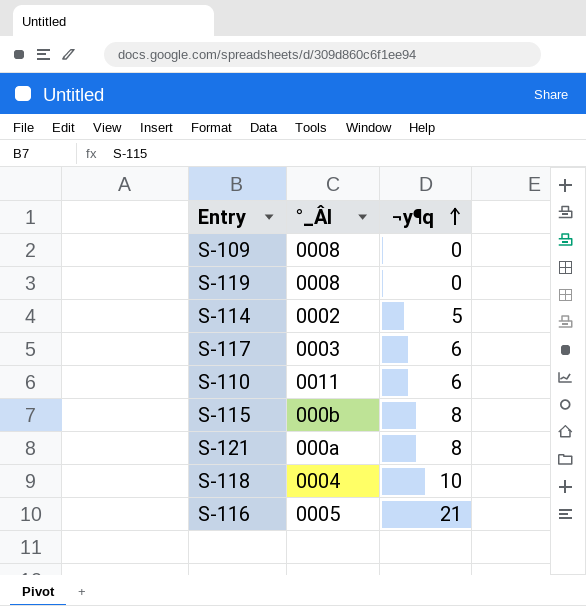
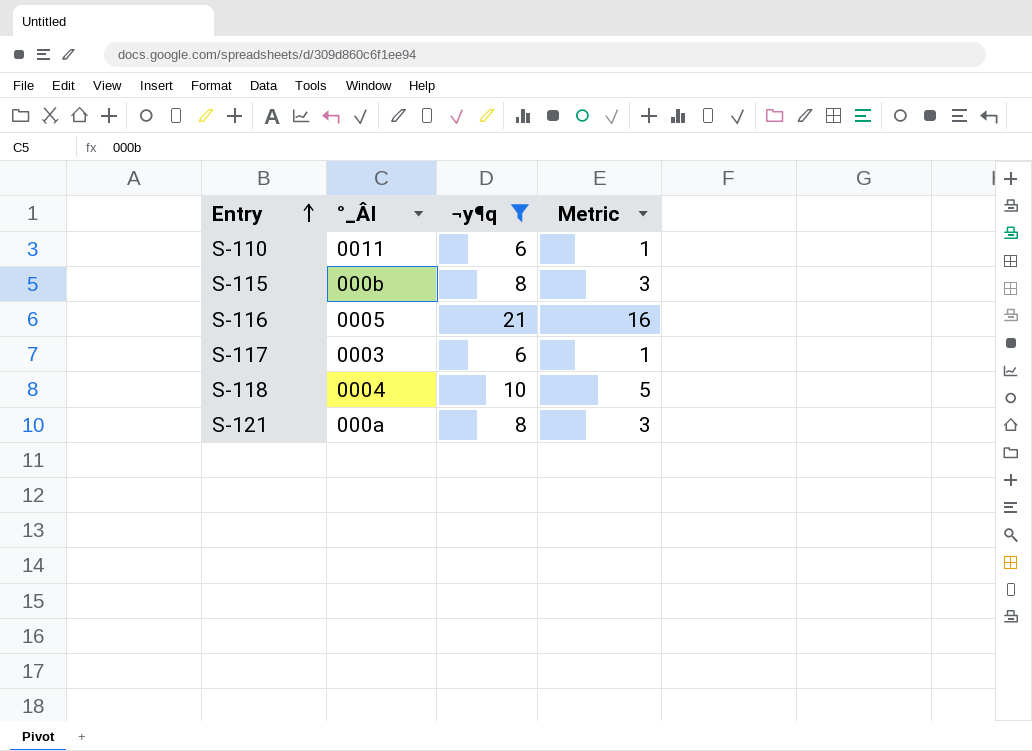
filter: none -> ¬y¶q >= 6
row order: ¬y¶q ascending -> Entry ascending
column Metric | formula: none -> [¬y¶q] - 5

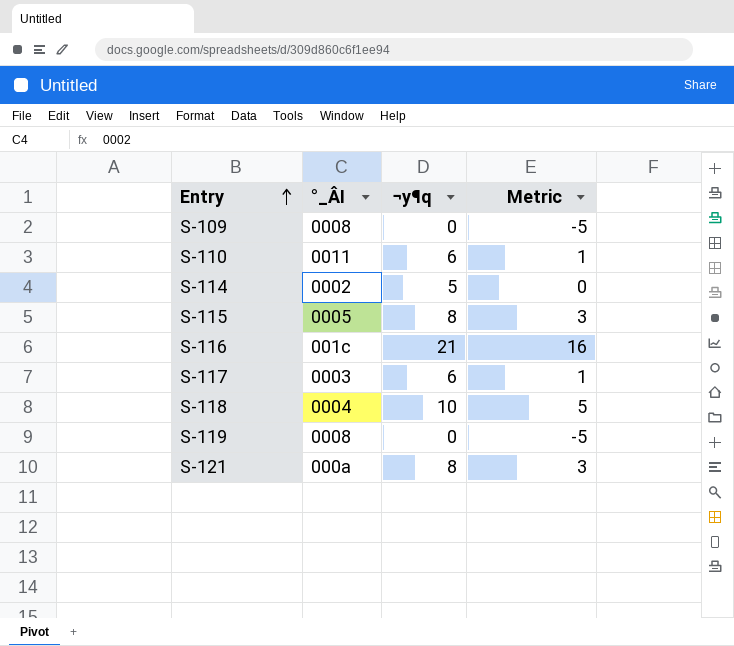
filter: ¬y¶q >= 6 -> none
S-115 | °_ÂI: 000b -> 0005
S-116 | °_ÂI: 0005 -> 001c

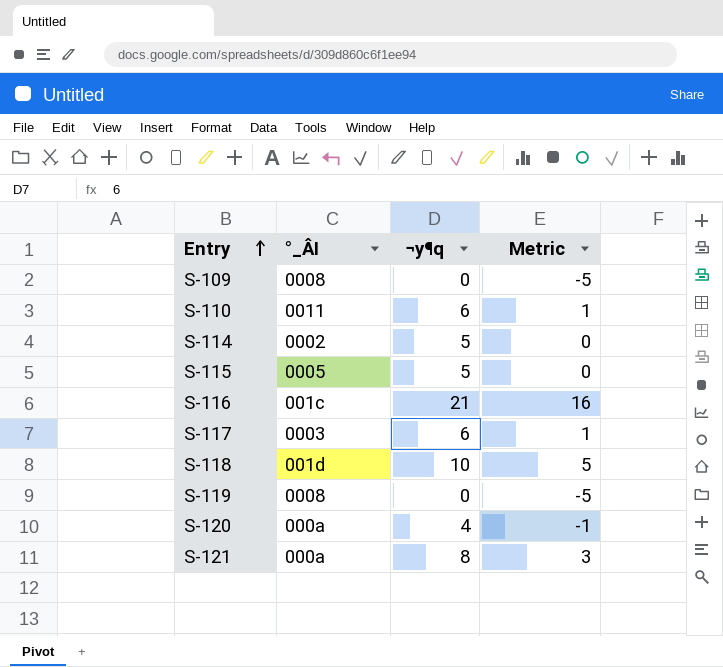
S-115 | ¬y¶q: 8 -> 5
S-115 | Metric: 3 -> 0
S-118 | °_ÂI: 0004 -> 001d
row S-120: none -> 000a | 4 | -1

